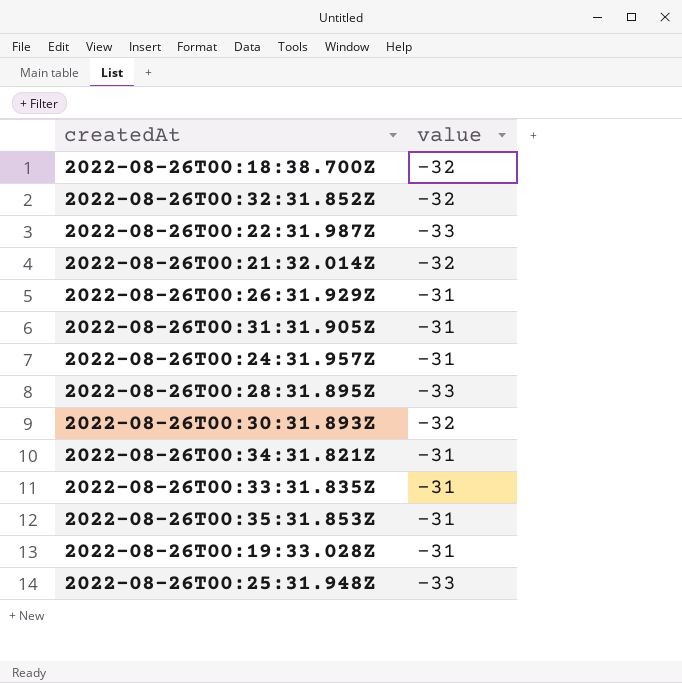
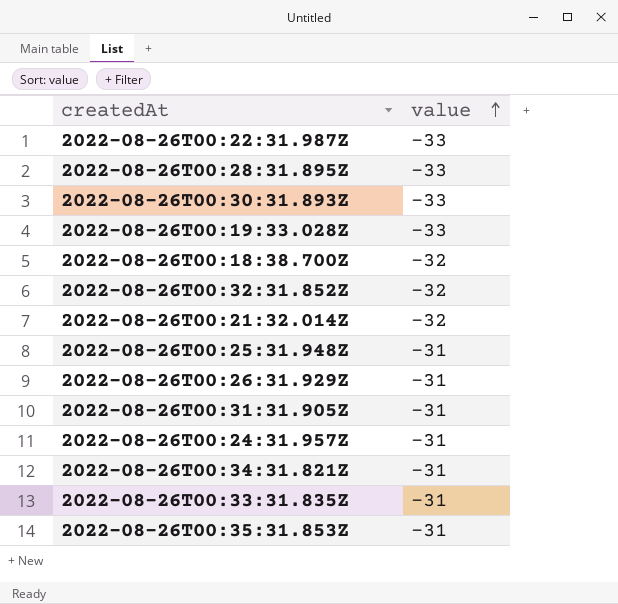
row order: none -> value ascending
2022-08-26T00:30:31.893Z | value: -32 -> -33
2022-08-26T00:19:33.028Z | value: -31 -> -33
2022-08-26T00:25:31.948Z | value: -33 -> -31

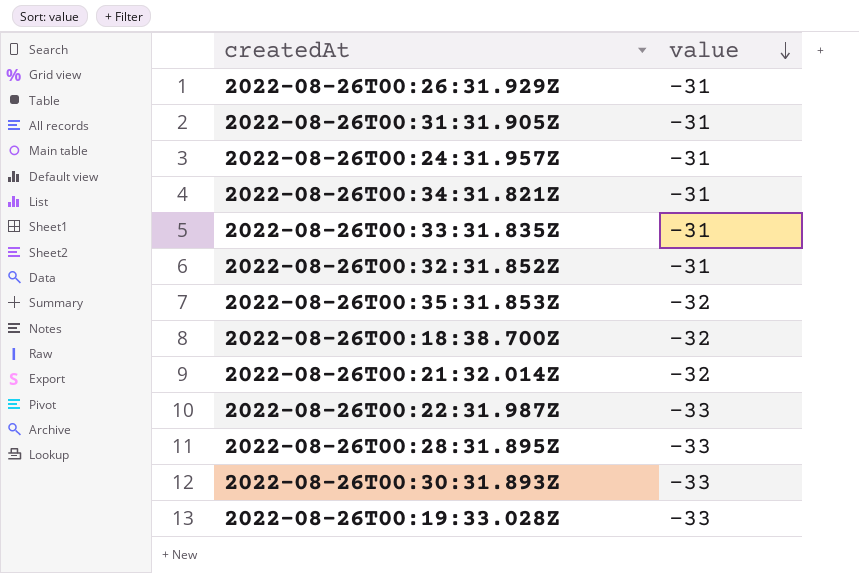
row order: value ascending -> value descending
row 2022-08-26T00:25:31.948Z: -31 -> none
2022-08-26T00:32:31.852Z | value: -32 -> -31
2022-08-26T00:35:31.853Z | value: -31 -> -32

